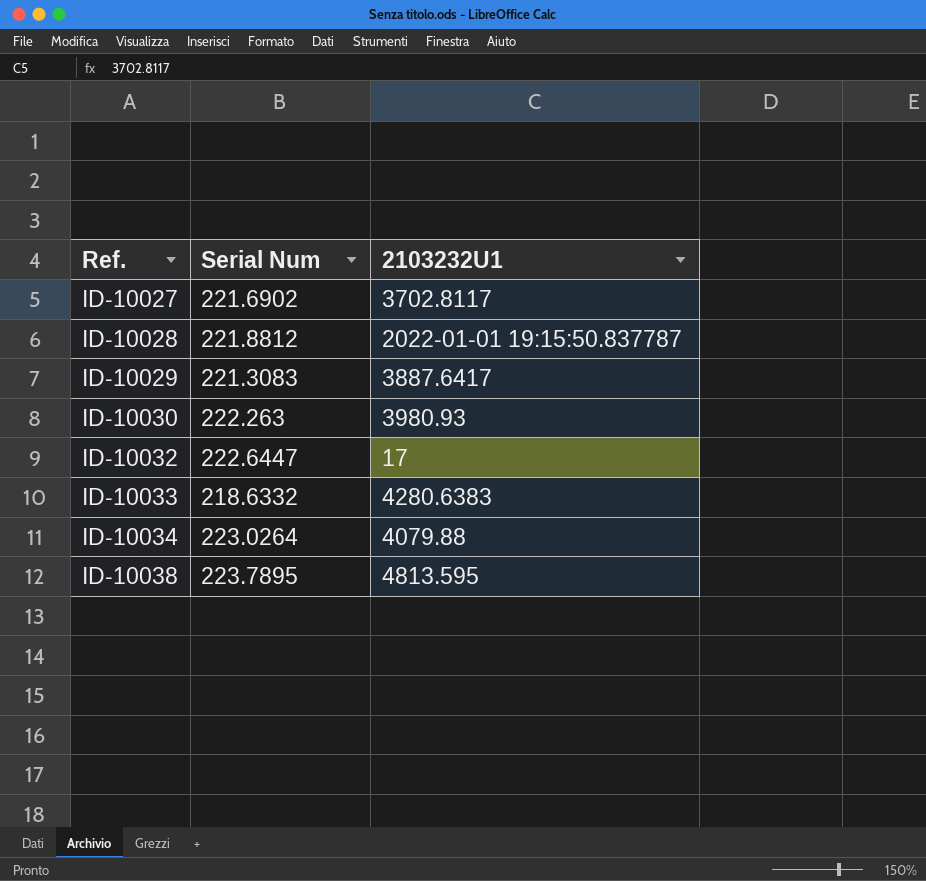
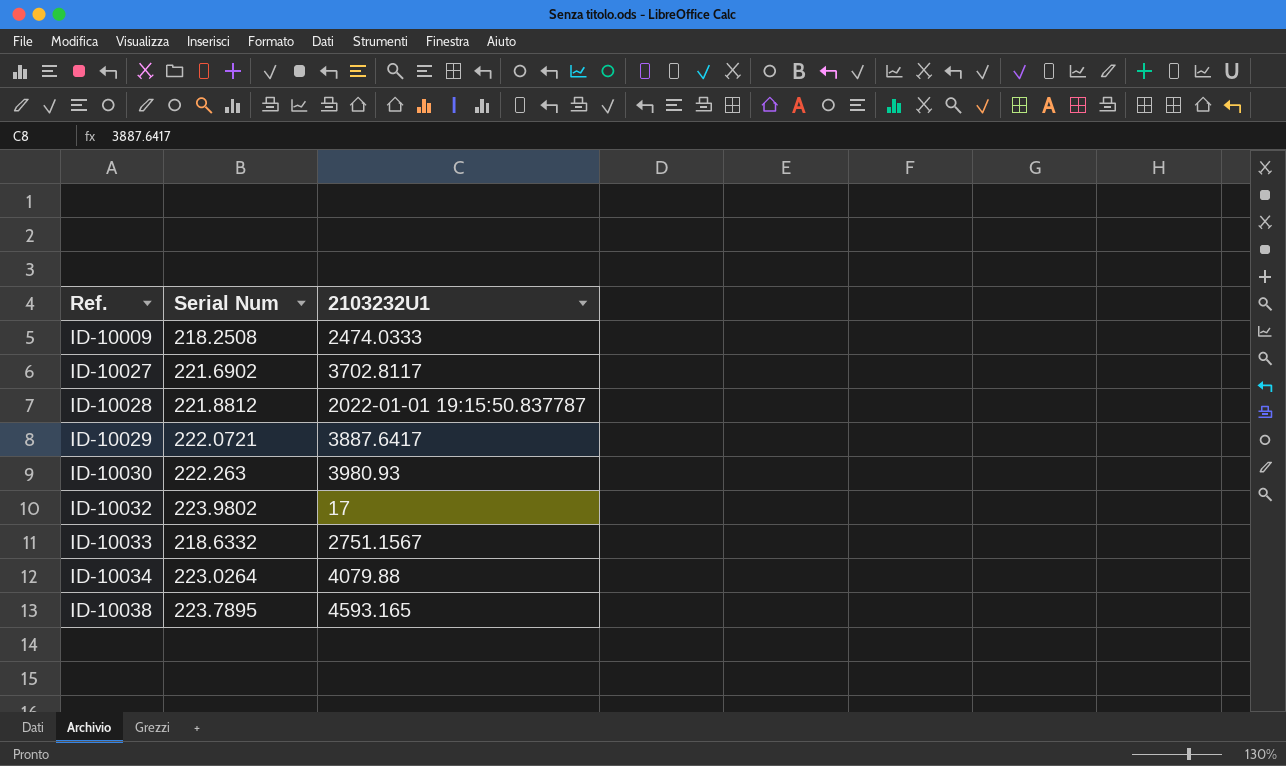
row ID-10009: none -> 218.2508 | 2474.0333
ID-10029 | Serial Num: 221.3083 -> 222.0721
ID-10032 | Serial Num: 222.6447 -> 223.9802
ID-10033 | 2103232U1: 4280.6383 -> 2751.1567
ID-10038 | 2103232U1: 4813.595 -> 4593.165

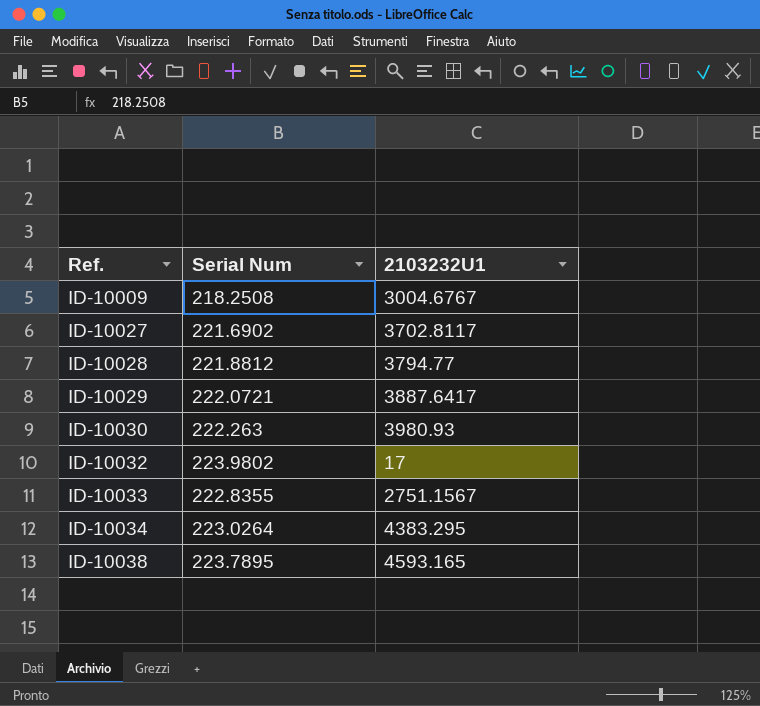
ID-10009 | 2103232U1: 2474.0333 -> 3004.6767
ID-10028 | 2103232U1: 2022-01-01 19:15:50.837787 -> 3794.77
ID-10033 | Serial Num: 218.6332 -> 222.8355
ID-10034 | 2103232U1: 4079.88 -> 4383.295

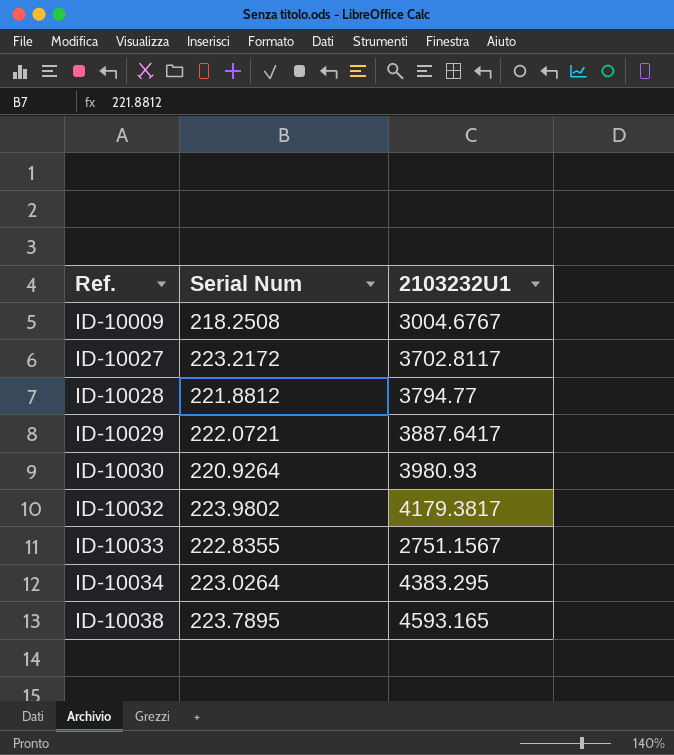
ID-10027 | Serial Num: 221.6902 -> 223.2172
ID-10030 | Serial Num: 222.263 -> 220.9264
ID-10032 | 2103232U1: 17 -> 4179.3817

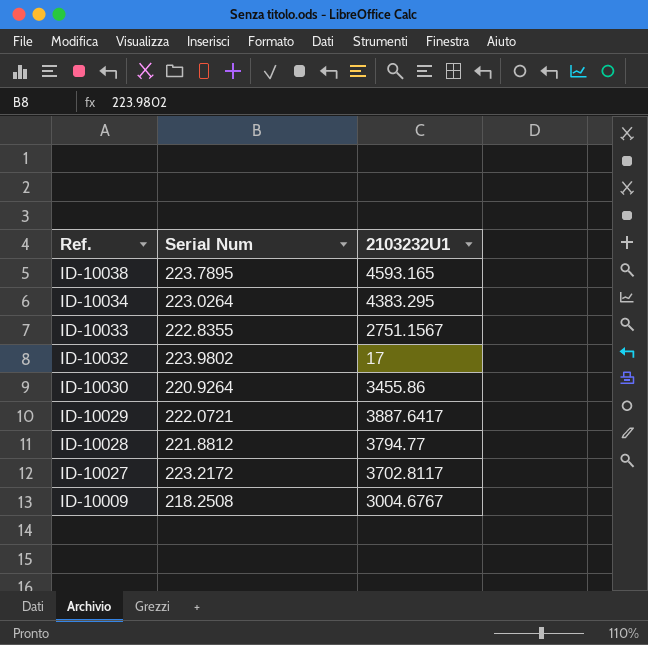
row order: Ref. ascending -> Ref. descending
ID-10032 | 2103232U1: 4179.3817 -> 17
ID-10030 | 2103232U1: 3980.93 -> 3455.86

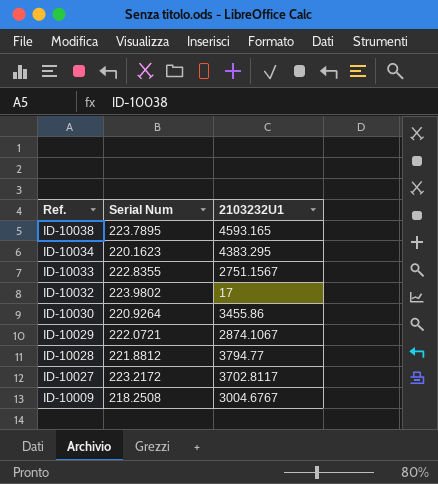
ID-10034 | Serial Num: 223.0264 -> 220.1623
ID-10029 | 2103232U1: 3887.6417 -> 2874.1067

